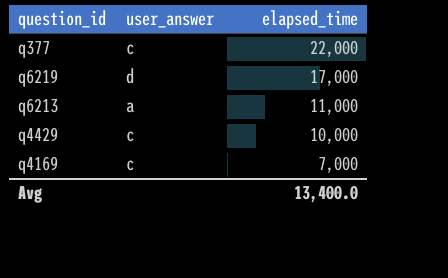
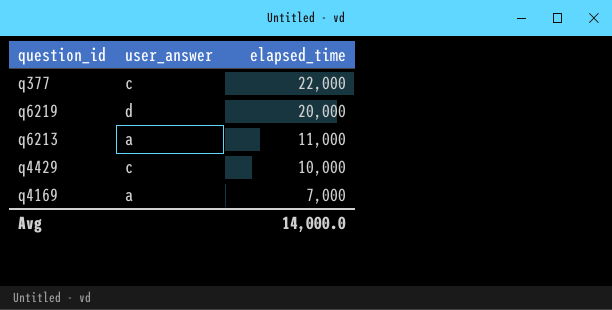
q6219 | elapsed_time: 17,000 -> 20,000
q4169 | user_answer: c -> a
Avg | elapsed_time: 13,400.0 -> 14,000.0

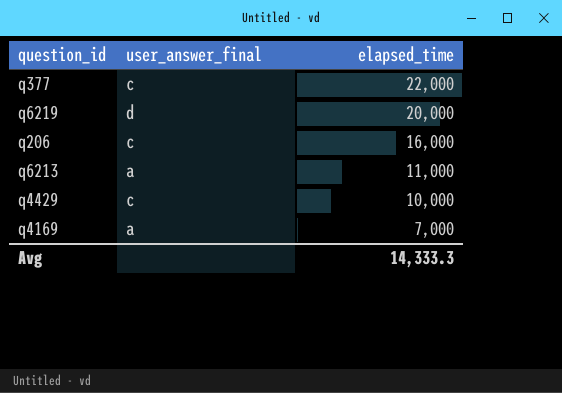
column name: user_answer -> user_answer_final
row q206: none -> c | 16,000
Avg | elapsed_time: 14,000.0 -> 14,333.3

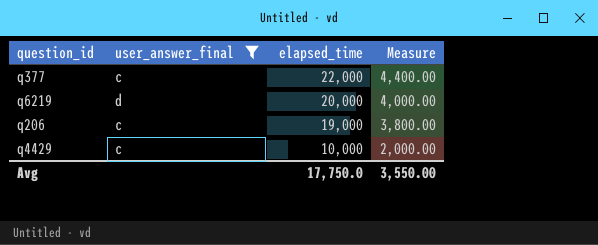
filter: none -> user_answer_final != a
column Measure | formula: none -> [elapsed_time] * 0.2
q206 | elapsed_time: 16,000 -> 19,000
Avg | elapsed_time: 14,333.3 -> 17,750.0

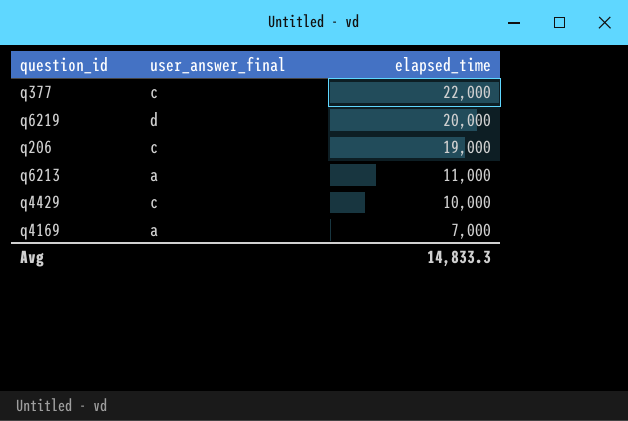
filter: user_answer_final != a -> none
column Measure | formula: [elapsed_time] * 0.2 -> none
Avg | elapsed_time: 17,750.0 -> 14,833.3

